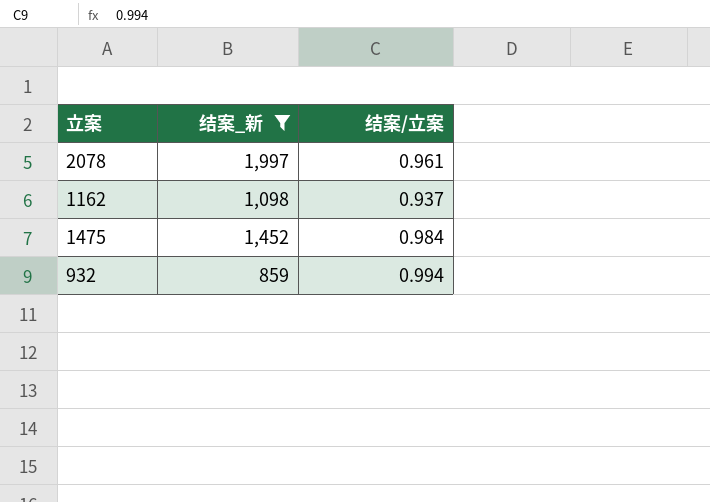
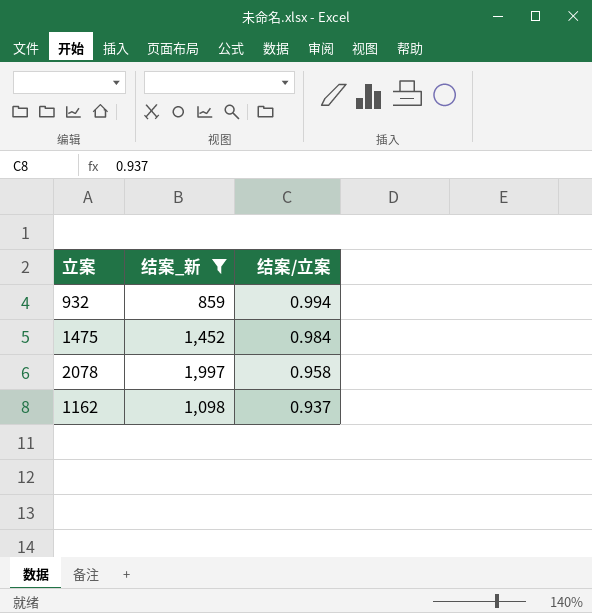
row order: none -> 结案/立案 descending
2078 | 结案/立案: 0.961 -> 0.958

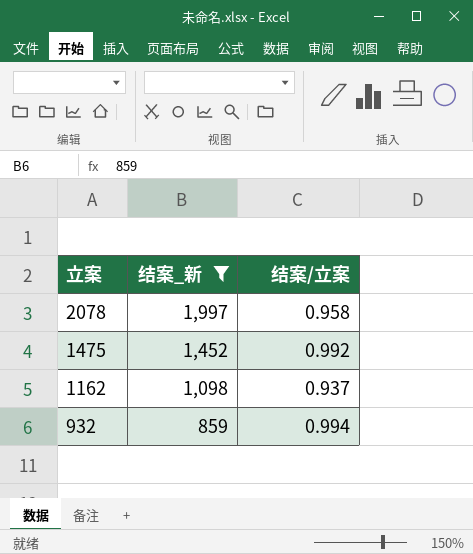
row order: 结案/立案 descending -> 立案 descending
1475 | 结案/立案: 0.984 -> 0.992

